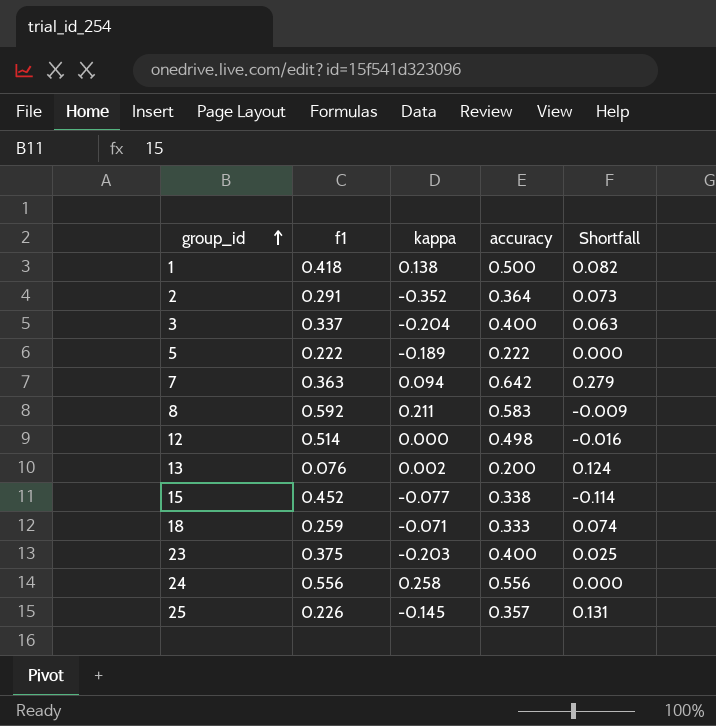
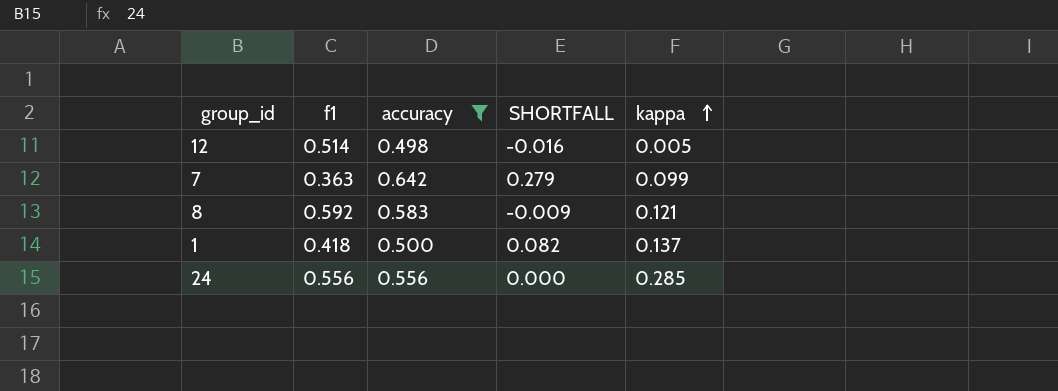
filter: none -> accuracy >= 0.498
row order: group_id ascending -> kappa ascending
column name: Shortfall -> SHORTFALL
column kappa | position: 3 -> 5
12 | kappa: 0.000 -> 0.005
7 | kappa: 0.094 -> 0.099
8 | kappa: 0.211 -> 0.121
1 | kappa: 0.138 -> 0.137
24 | kappa: 0.258 -> 0.285

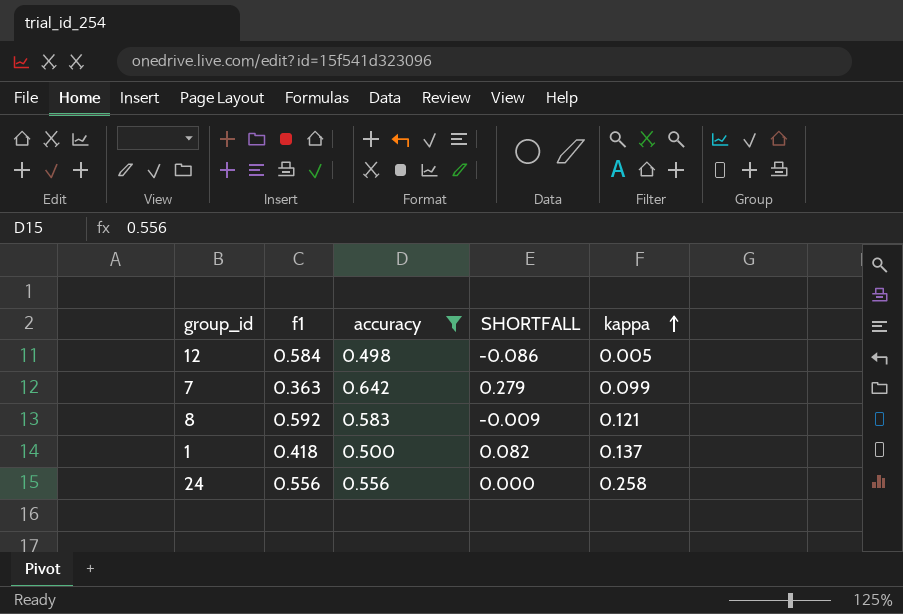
12 | f1: 0.514 -> 0.584
12 | SHORTFALL: -0.016 -> -0.086
24 | kappa: 0.285 -> 0.258

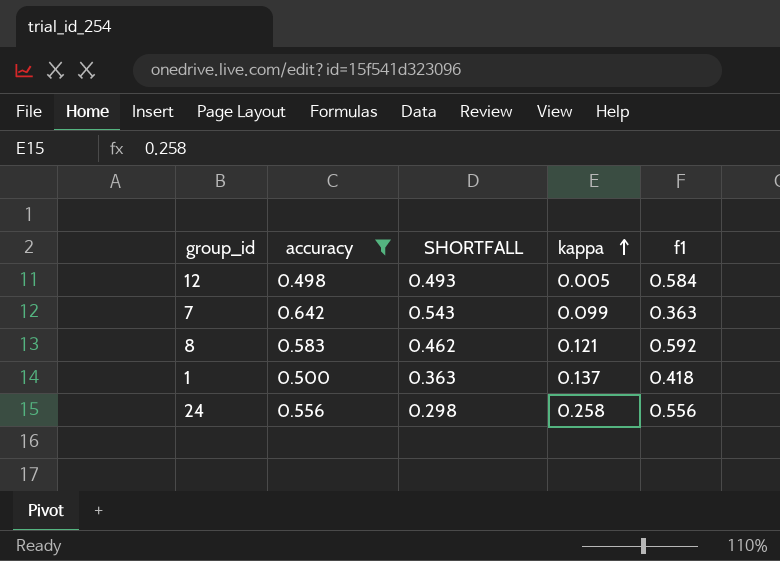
column SHORTFALL | formula: [accuracy] - [f1] -> [accuracy] - [kappa]
column f1 | position: 2 -> 5

